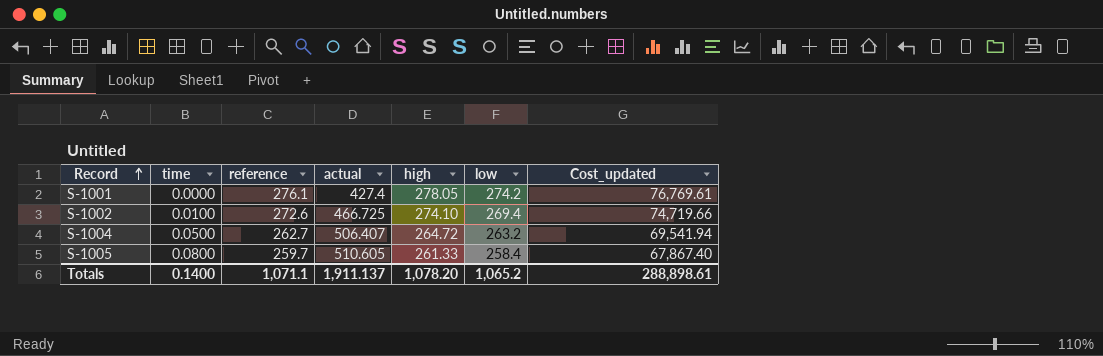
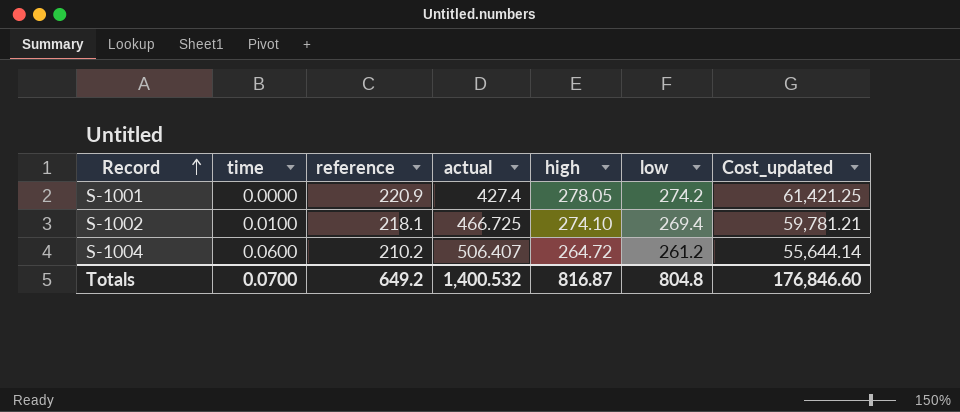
row S-1005: 0.0800 | 259.7 | 510.605 | 261.33 | 258.4 | 67,867.40 -> none
S-1001 | reference: 276.1 -> 220.9
S-1001 | Cost_updated: 76,769.61 -> 61,421.25
S-1002 | reference: 272.6 -> 218.1
S-1002 | Cost_updated: 74,719.66 -> 59,781.21
S-1004 | time: 0.0500 -> 0.0600
S-1004 | reference: 262.7 -> 210.2
S-1004 | low: 263.2 -> 261.2
S-1004 | Cost_updated: 69,541.94 -> 55,644.14
Totals | time: 0.1400 -> 0.0700
Totals | reference: 1,071.1 -> 649.2
Totals | actual: 1,911.137 -> 1,400.532
Totals | high: 1,078.20 -> 816.87
Totals | low: 1,065.2 -> 804.8
Totals | Cost_updated: 288,898.61 -> 176,846.60

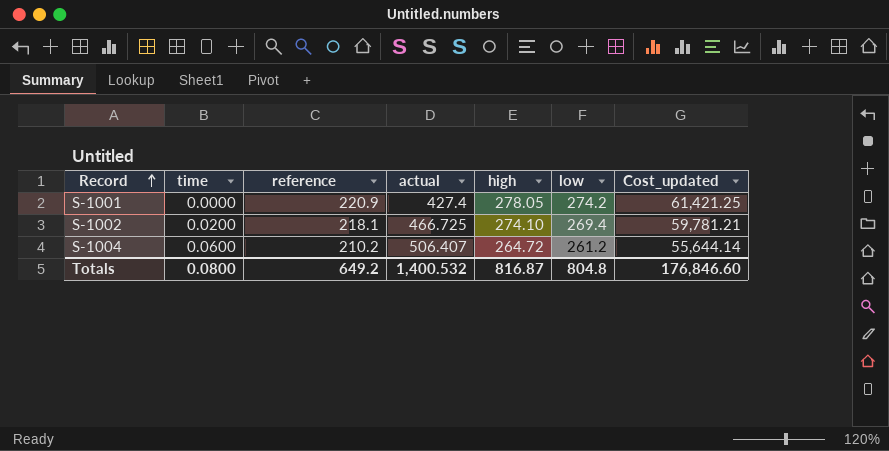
S-1002 | time: 0.0100 -> 0.0200
Totals | time: 0.0700 -> 0.0800

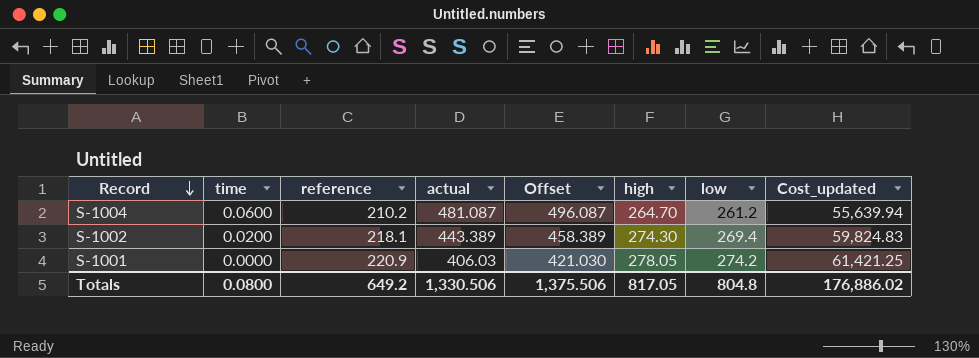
row order: Record ascending -> Record descending
column Offset | formula: none -> [actual] + 15
S-1004 | actual: 506.407 -> 481.087
S-1004 | high: 264.72 -> 264.70
S-1004 | Cost_updated: 55,644.14 -> 55,639.94
S-1002 | actual: 466.725 -> 443.389
S-1002 | high: 274.10 -> 274.30
S-1002 | Cost_updated: 59,781.21 -> 59,824.83
S-1001 | actual: 427.4 -> 406.03
Totals | actual: 1,400.532 -> 1,330.506
Totals | high: 816.87 -> 817.05
Totals | Cost_updated: 176,846.60 -> 176,886.02

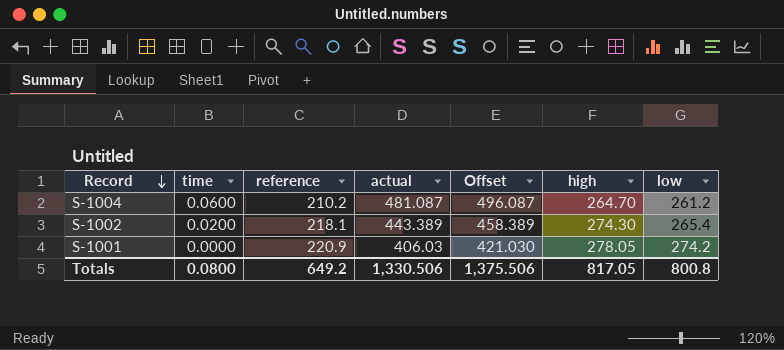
column Cost_updated | formula: [reference] * [high] -> none
S-1002 | low: 269.4 -> 265.4
Totals | low: 804.8 -> 800.8

